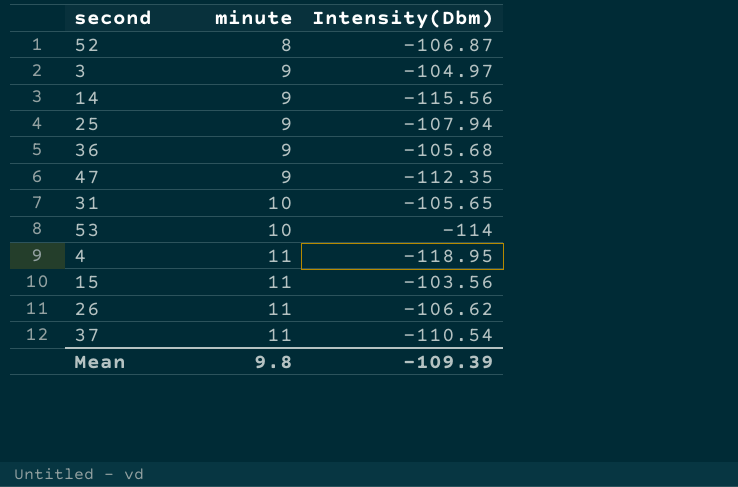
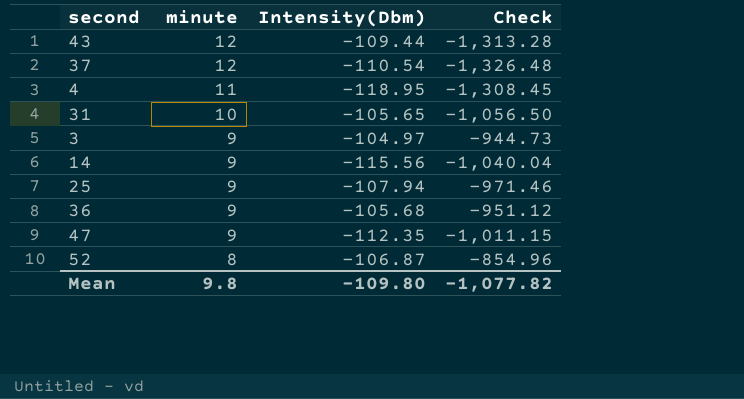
row order: minute ascending -> minute descending
column Check | formula: none -> [minute] * [Intensity(Dbm)]
row 53: 10 | -114 -> none
row 15: 11 | -103.56 -> none
row 26: 11 | -106.62 -> none
row 43: none -> 12 | -109.44 | -1,313.28
37 | minute: 11 -> 12
Mean | Intensity(Dbm): -109.39 -> -109.80

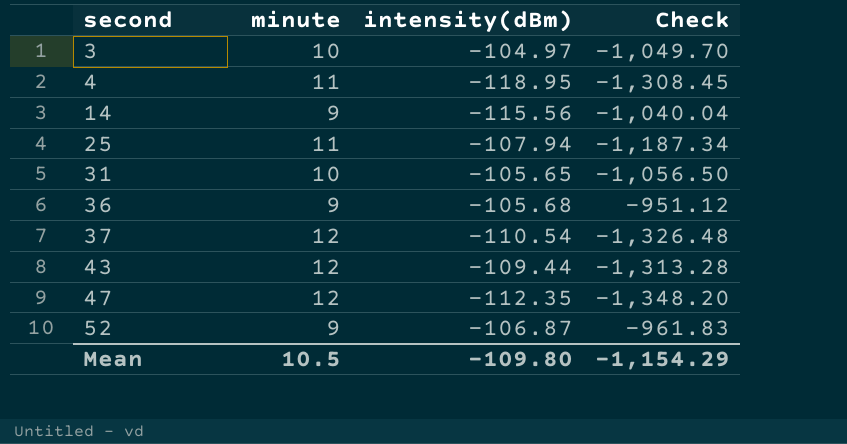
row order: minute descending -> second ascending
column name: Intensity(Dbm) -> intensity(dBm)
3 | minute: 9 -> 10
3 | Check: -944.73 -> -1,049.70
25 | minute: 9 -> 11
25 | Check: -971.46 -> -1,187.34
47 | minute: 9 -> 12
47 | Check: -1,011.15 -> -1,348.20
52 | minute: 8 -> 9
52 | Check: -854.96 -> -961.83
Mean | minute: 9.8 -> 10.5
Mean | Check: -1,077.82 -> -1,154.29

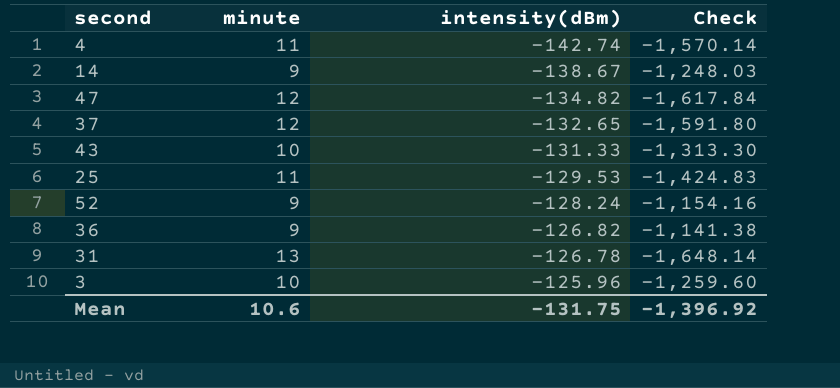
row order: second ascending -> intensity(dBm) ascending
4 | intensity(dBm): -118.95 -> -142.74
4 | Check: -1,308.45 -> -1,570.14
14 | intensity(dBm): -115.56 -> -138.67
14 | Check: -1,040.04 -> -1,248.03
47 | intensity(dBm): -112.35 -> -134.82
47 | Check: -1,348.20 -> -1,617.84
37 | intensity(dBm): -110.54 -> -132.65
37 | Check: -1,326.48 -> -1,591.80
43 | minute: 12 -> 10
43 | intensity(dBm): -109.44 -> -131.33
43 | Check: -1,313.28 -> -1,313.30
25 | intensity(dBm): -107.94 -> -129.53
25 | Check: -1,187.34 -> -1,424.83
52 | intensity(dBm): -106.87 -> -128.24
52 | Check: -961.83 -> -1,154.16
36 | intensity(dBm): -105.68 -> -126.82
36 | Check: -951.12 -> -1,141.38
31 | minute: 10 -> 13
31 | intensity(dBm): -105.65 -> -126.78
31 | Check: -1,056.50 -> -1,648.14
3 | intensity(dBm): -104.97 -> -125.96
3 | Check: -1,049.70 -> -1,259.60
Mean | minute: 10.5 -> 10.6
Mean | intensity(dBm): -109.80 -> -131.75
Mean | Check: -1,154.29 -> -1,396.92

